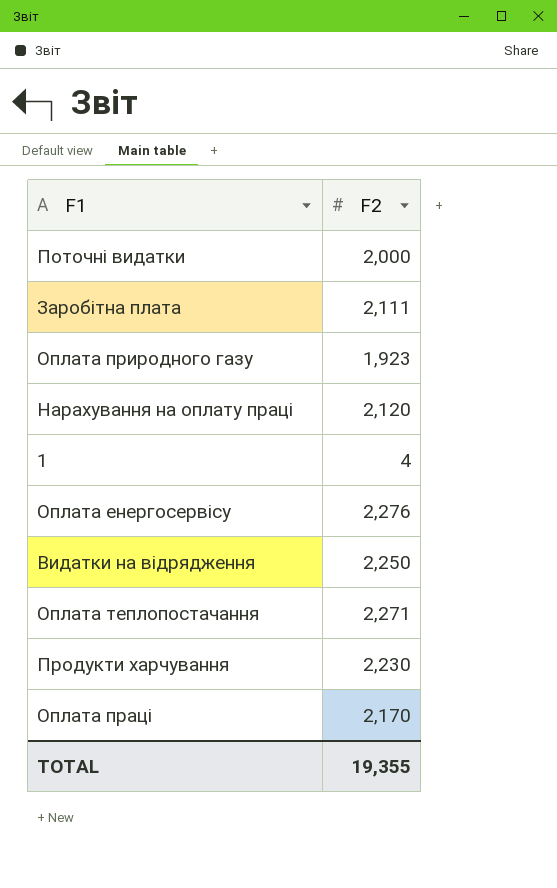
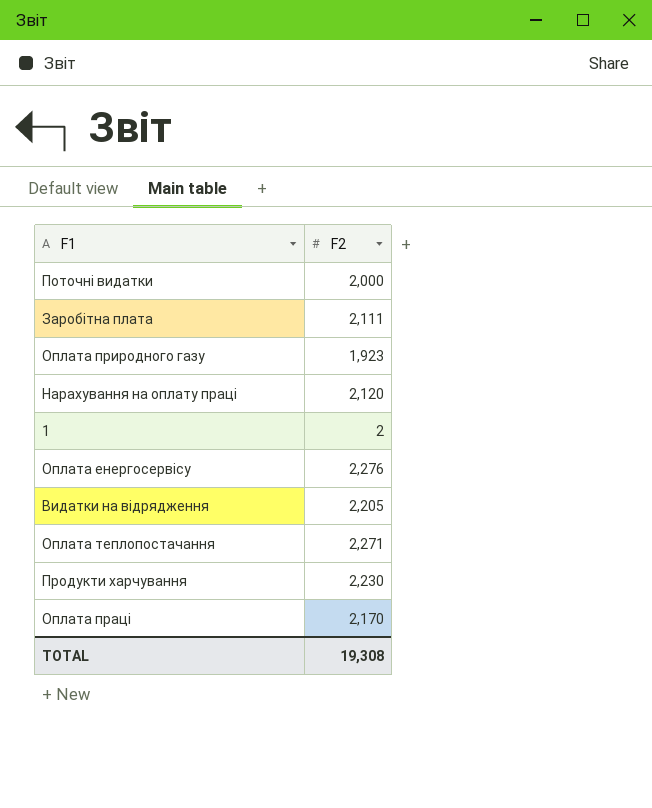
1 | F2: 4 -> 2
Видатки на відрядження | F2: 2,250 -> 2,205
TOTAL | F2: 19,355 -> 19,308

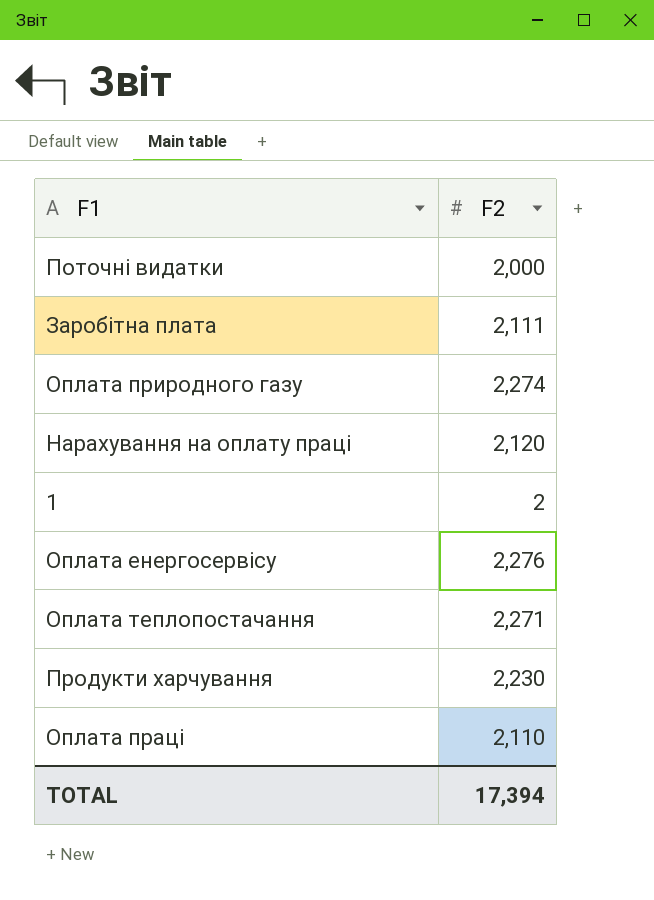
row Видатки на відрядження: 2,205 -> none
Оплата природного газу | F2: 1,923 -> 2,274
Оплата праці | F2: 2,170 -> 2,110
TOTAL | F2: 19,308 -> 17,394

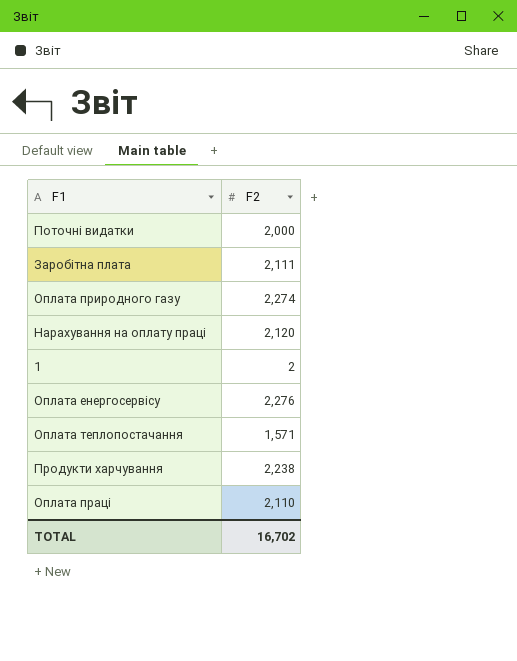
Оплата теплопостачання | F2: 2,271 -> 1,571
Продукти харчування | F2: 2,230 -> 2,238
TOTAL | F2: 17,394 -> 16,702

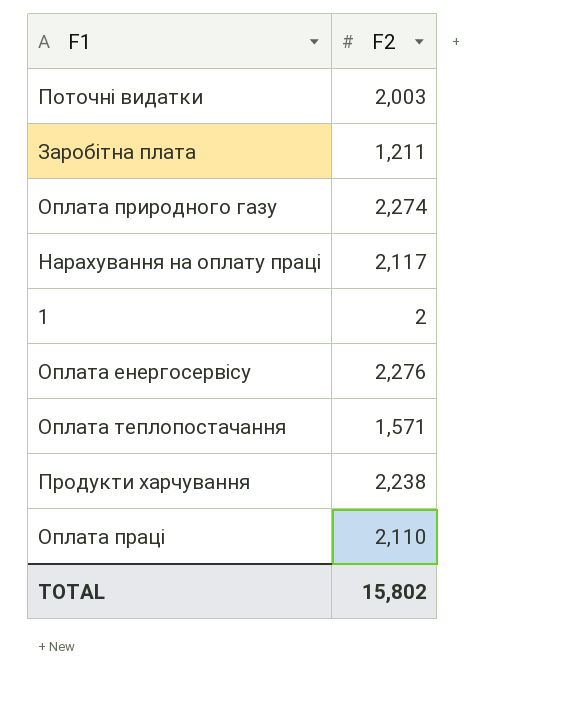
Поточні видатки | F2: 2,000 -> 2,003
Заробітна плата | F2: 2,111 -> 1,211
Нарахування на оплату праці | F2: 2,120 -> 2,117
TOTAL | F2: 16,702 -> 15,802

